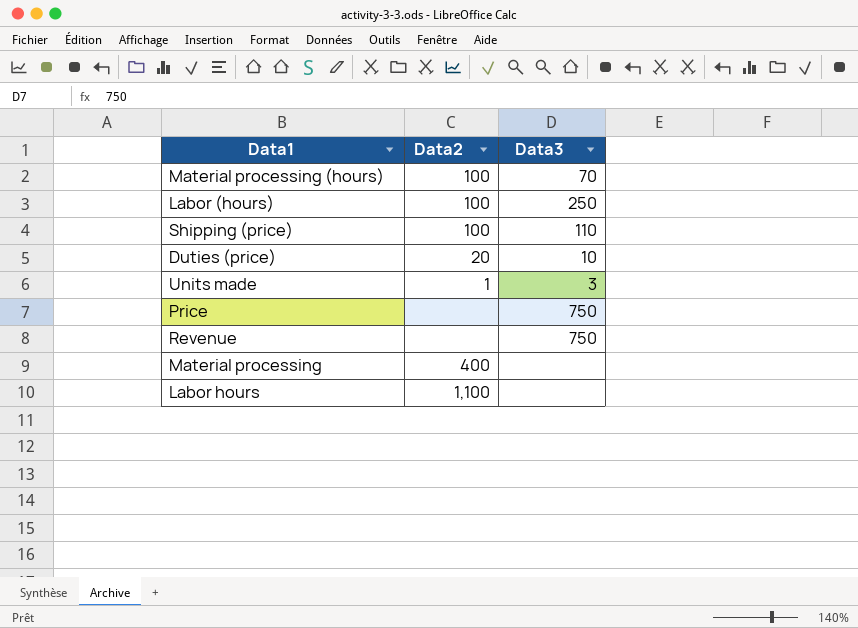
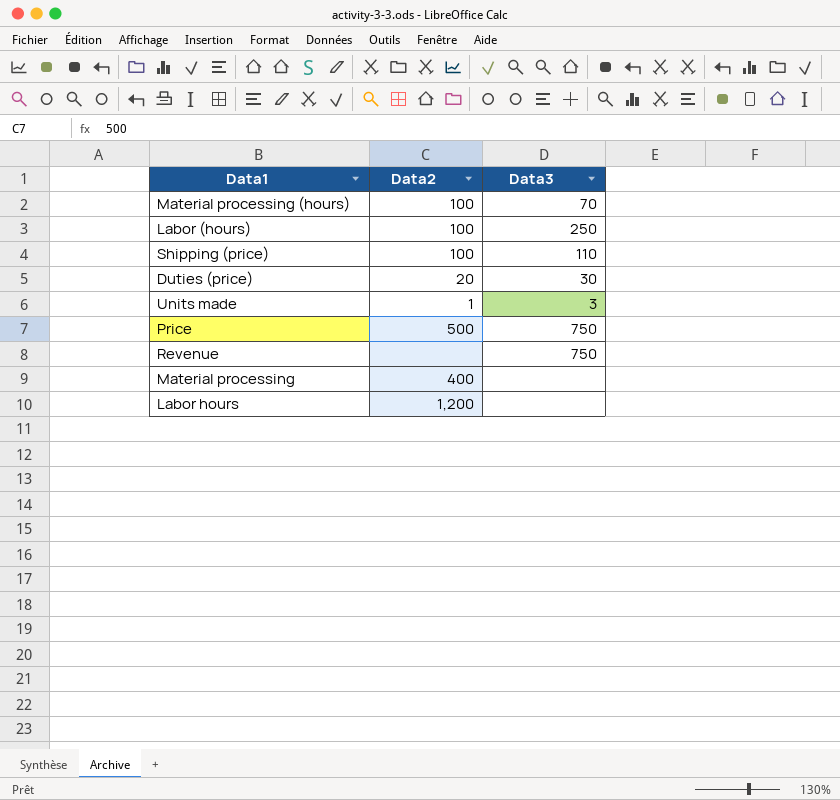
Duties (price) | Data3: 10 -> 30
Price | Data2: none -> 500
Labor hours | Data2: 1,100 -> 1,200

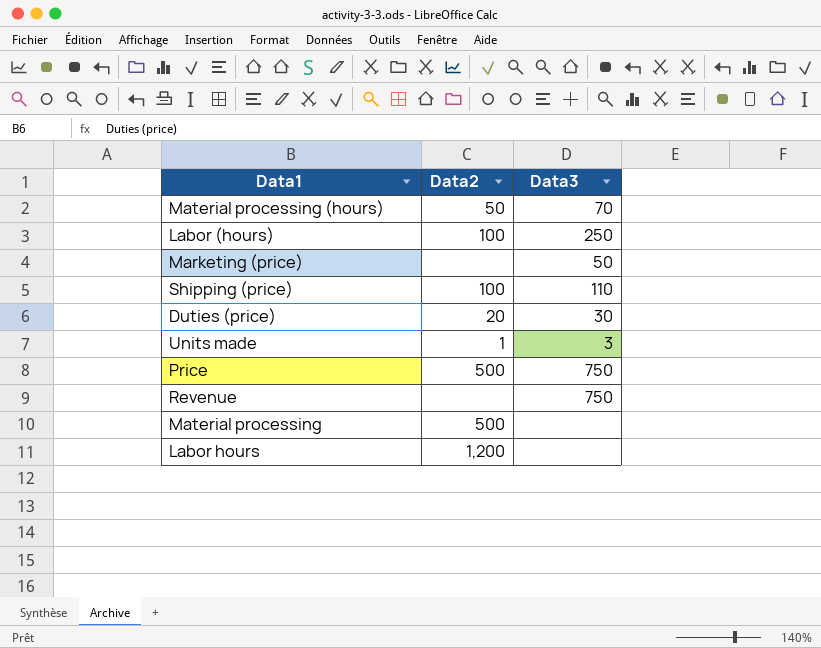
Material processing (hours) | Data2: 100 -> 50
row Marketing (price): none -> none | 50
Material processing | Data2: 400 -> 500

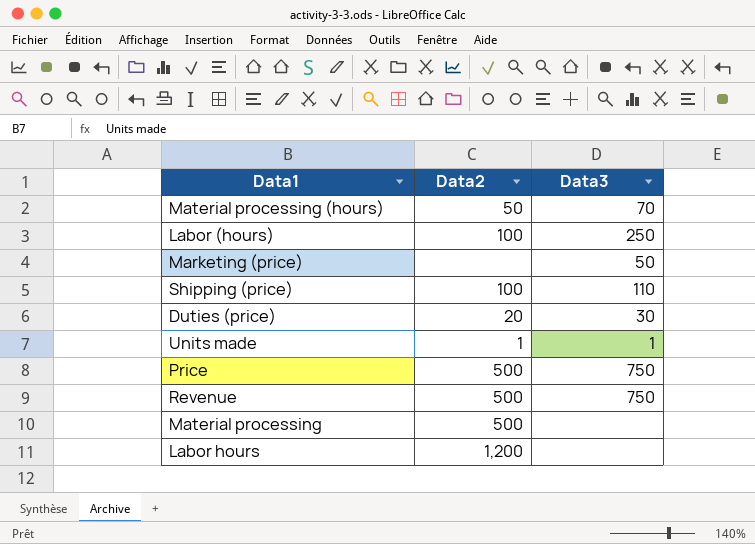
Units made | Data3: 3 -> 1
Revenue | Data2: none -> 500

